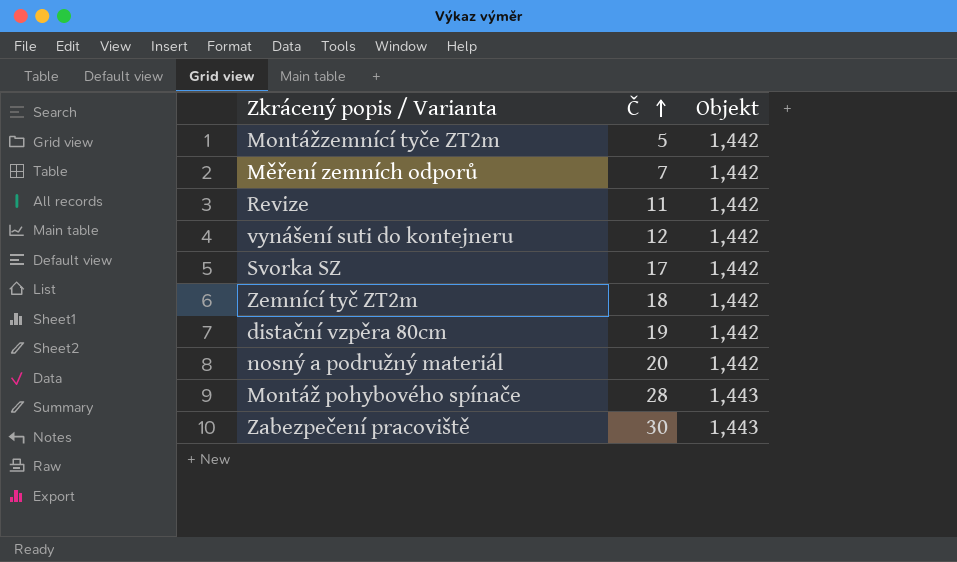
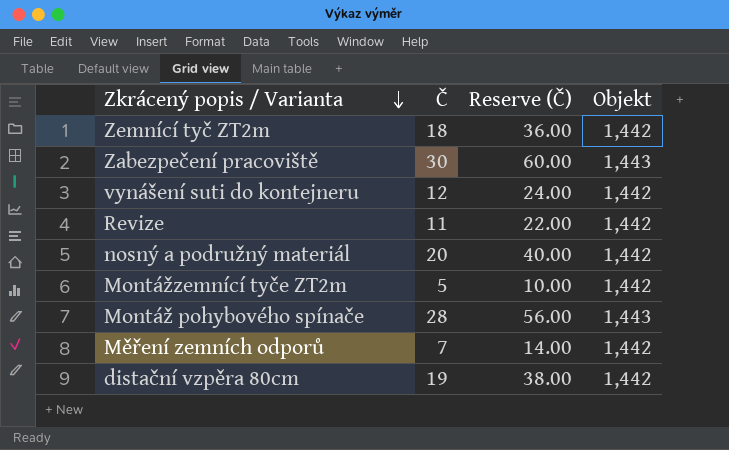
row order: Č ascending -> Zkrácený popis / Varianta descending
column Reserve (Č) | formula: none -> [Č] * 2
row Svorka SZ: 17 | 1,442 -> none

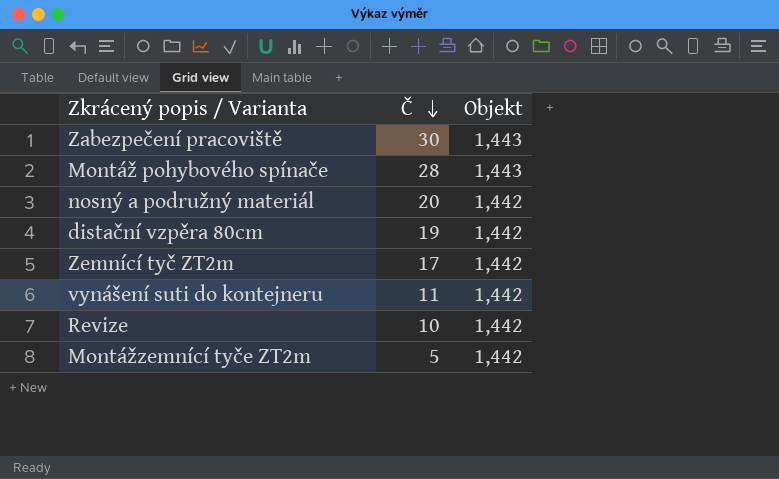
row order: Zkrácený popis / Varianta descending -> Č descending
column Reserve (Č) | formula: [Č] * 2 -> none
row Měření zemních odporů: 7 | 14.00 | 1,442 -> none
Zemnící tyč ZT2m | Č: 18 -> 17
vynášení suti do kontejneru | Č: 12 -> 11
Revize | Č: 11 -> 10

